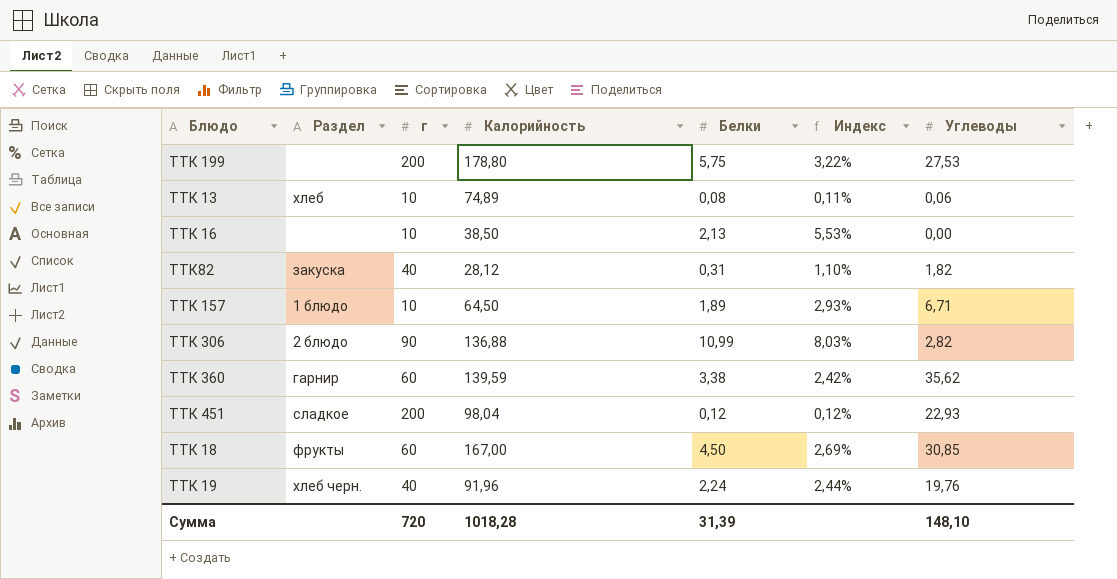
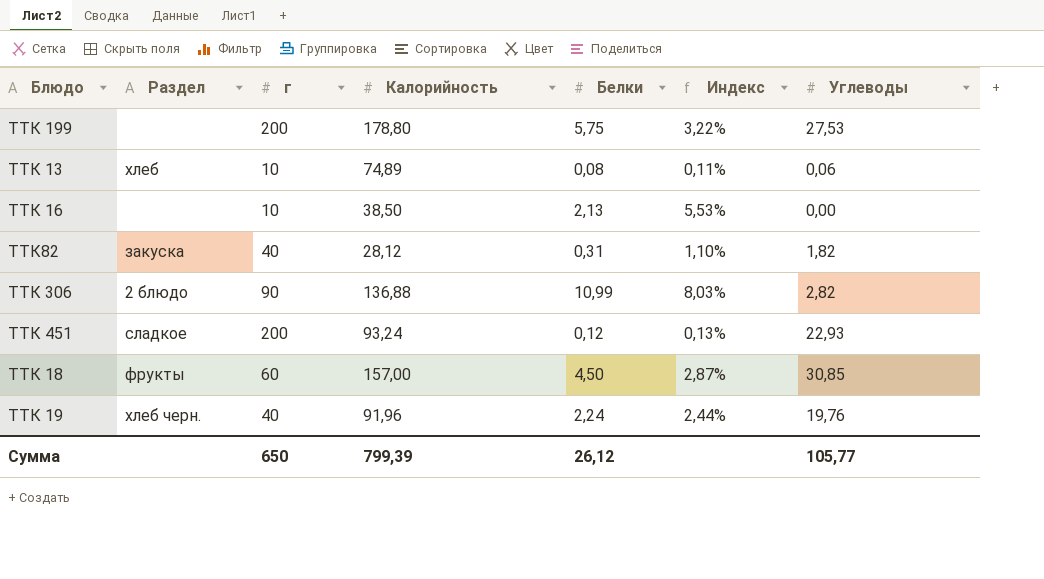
row ТТК 157: 1 блюдо | 10 | 64,50 | 1,89 | 2,93% | 6,71 -> none
row ТТК 360: гарнир | 60 | 139,59 | 3,38 | 2,42% | 35,62 -> none
ТТК 451 | Калорийность: 98,04 -> 93,24
ТТК 451 | Индекс: 0,12% -> 0,13%
ТТК 18 | Калорийность: 167,00 -> 157,00
ТТК 18 | Индекс: 2,69% -> 2,87%
Сумма | г: 720 -> 650
Сумма | Калорийность: 1018,28 -> 799,39
Сумма | Белки: 31,39 -> 26,12
Сумма | Углеводы: 148,10 -> 105,77

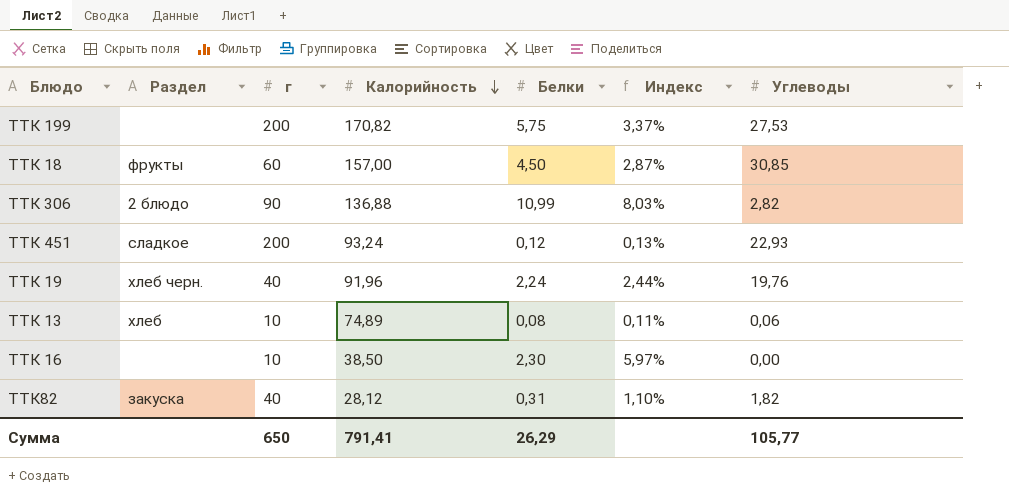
row order: none -> Калорийность descending
ТТК 199 | Калорийность: 178,80 -> 170,82
ТТК 199 | Индекс: 3,22% -> 3,37%
ТТК 16 | Белки: 2,13 -> 2,30
ТТК 16 | Индекс: 5,53% -> 5,97%
Сумма | Калорийность: 799,39 -> 791,41
Сумма | Белки: 26,12 -> 26,29

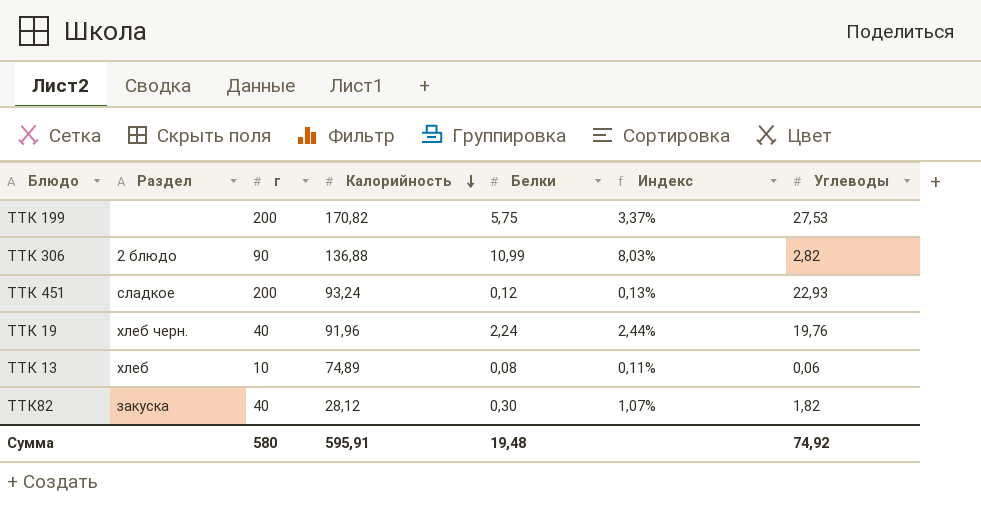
row ТТК 18: фрукты | 60 | 157,00 | 4,50 | 2,87% | 30,85 -> none
row ТТК 16: none | 10 | 38,50 | 2,30 | 5,97% | 0,00 -> none
ТТК82 | Белки: 0,31 -> 0,30
ТТК82 | Индекс: 1,10% -> 1,07%
Сумма | г: 650 -> 580
Сумма | Калорийность: 791,41 -> 595,91
Сумма | Белки: 26,29 -> 19,48
Сумма | Углеводы: 105,77 -> 74,92

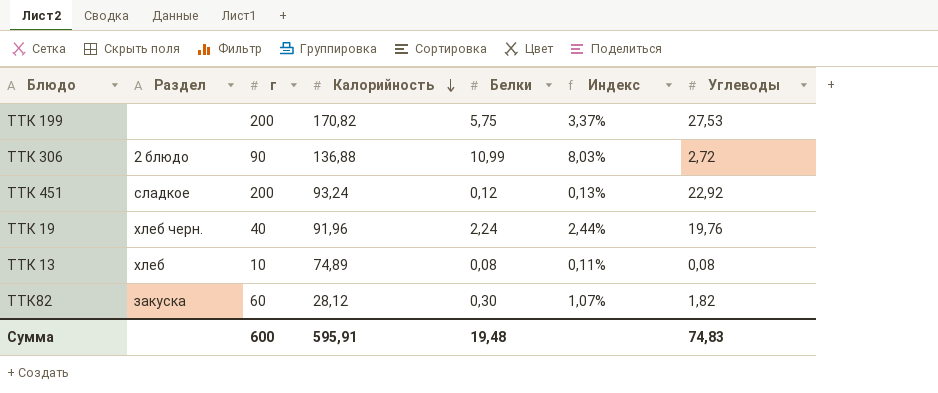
ТТК 306 | Углеводы: 2,82 -> 2,72
ТТК 451 | Углеводы: 22,93 -> 22,92
ТТК 13 | Углеводы: 0,06 -> 0,08
ТТК82 | г: 40 -> 60
Сумма | г: 580 -> 600
Сумма | Углеводы: 74,92 -> 74,83

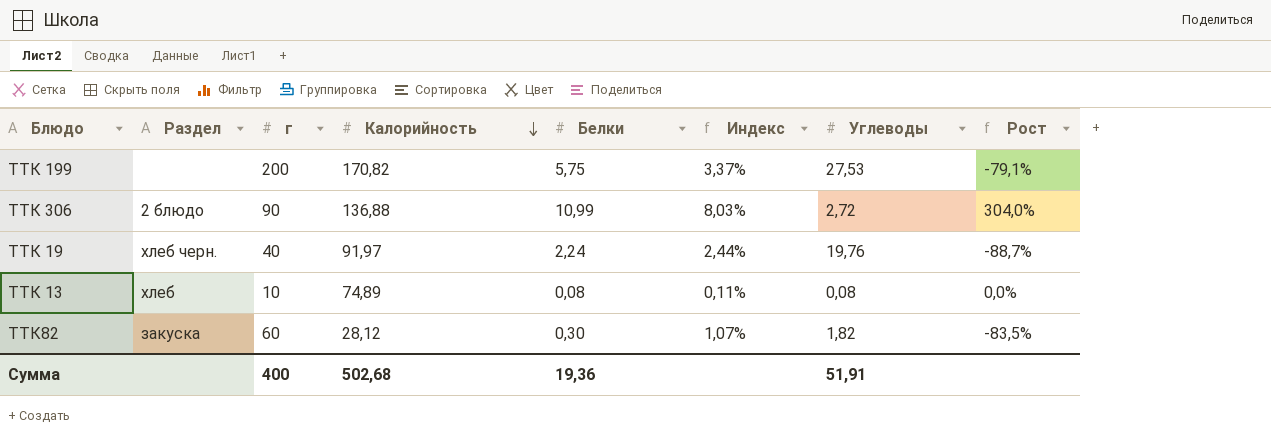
column Рост | formula: none -> ([Белки] - [Углеводы]) / [Углеводы]
row ТТК 451: сладкое | 200 | 93,24 | 0,12 | 0,13% | 22,92 -> none
ТТК 19 | Калорийность: 91,96 -> 91,97
Сумма | г: 600 -> 400
Сумма | Калорийность: 595,91 -> 502,68
Сумма | Белки: 19,48 -> 19,36
Сумма | Углеводы: 74,83 -> 51,91

